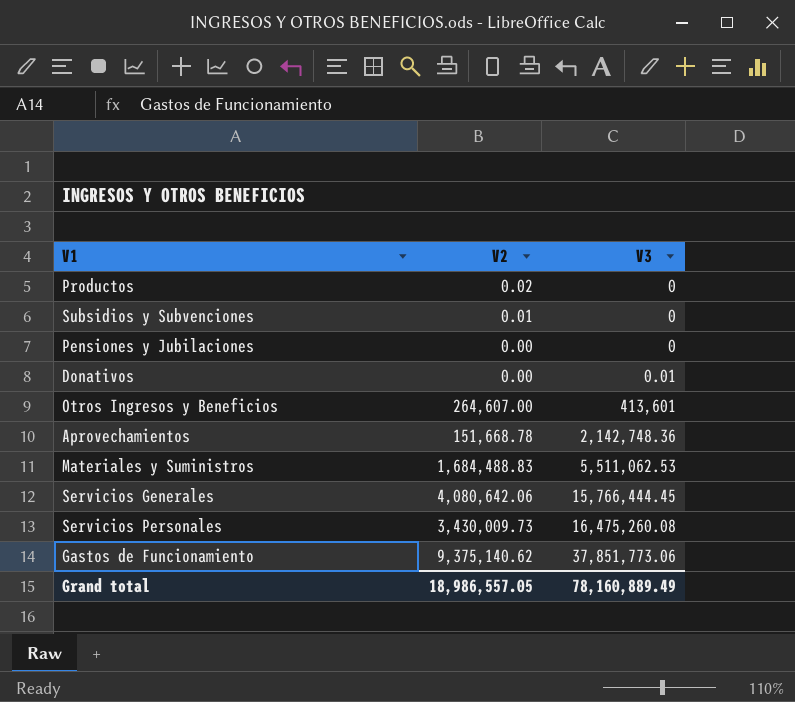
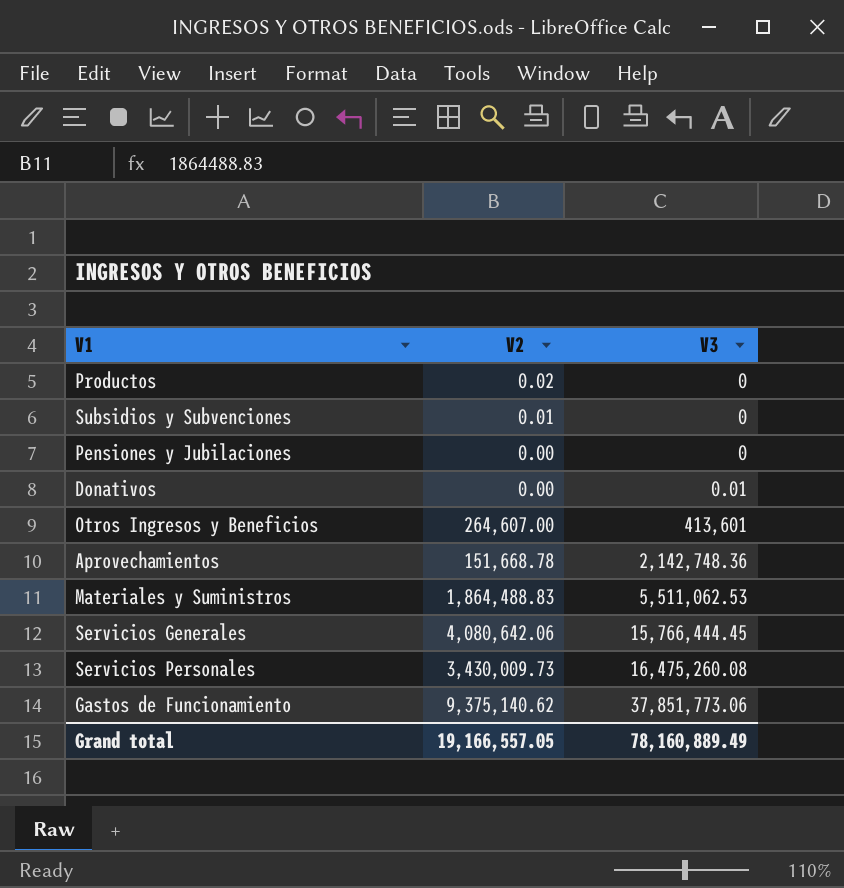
Materiales y Suministros | V2: 1,684,488.83 -> 1,864,488.83
Grand total | V2: 18,986,557.05 -> 19,166,557.05

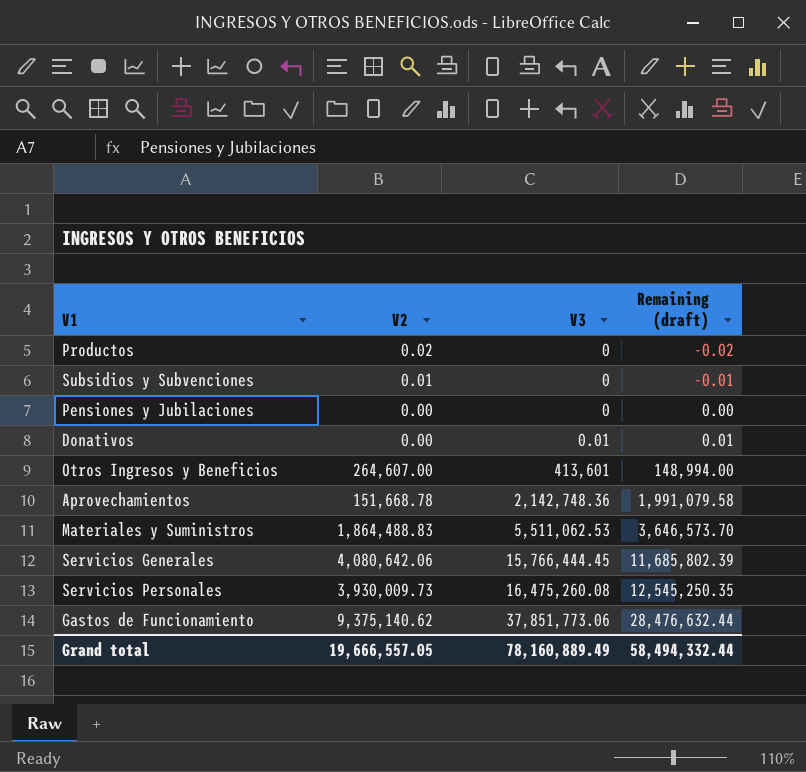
column Remaining (draft) | formula: none -> [V3] - [V2]
Servicios Personales | V2: 3,430,009.73 -> 3,930,009.73
Grand total | V2: 19,166,557.05 -> 19,666,557.05

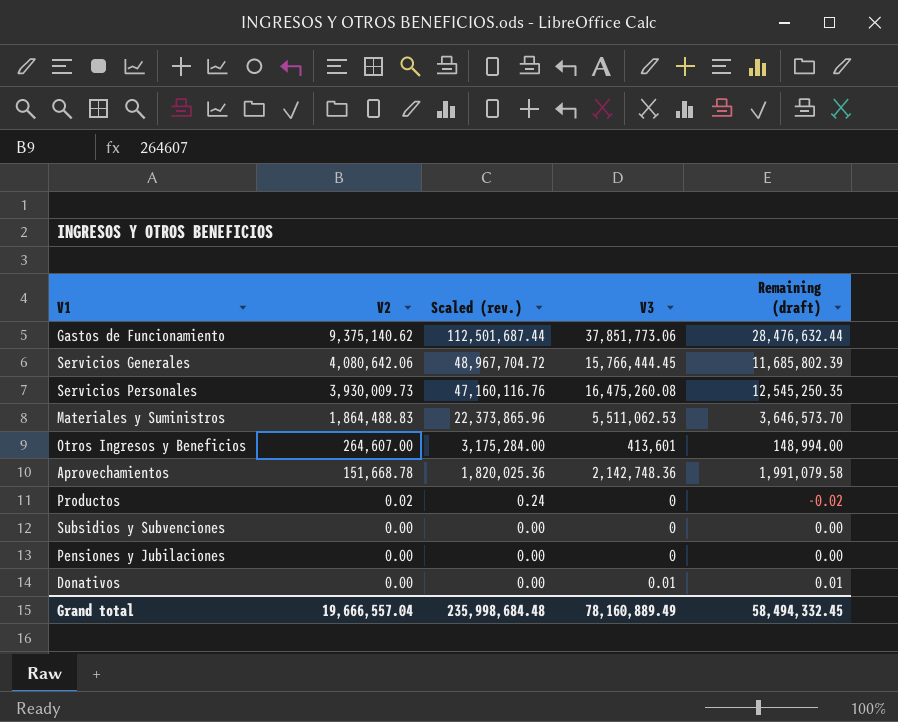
row order: V3 ascending -> V2 descending
column Scaled (rev.) | formula: none -> [V2] * 12
Subsidios y Subvenciones | V2: 0.01 -> 0.00
Subsidios y Subvenciones | Remaining (draft): -0.01 -> 0.00
Grand total | V2: 19,666,557.05 -> 19,666,557.04
Grand total | Remaining (draft): 58,494,332.44 -> 58,494,332.45

